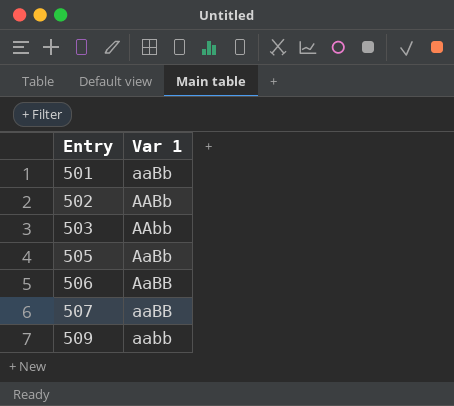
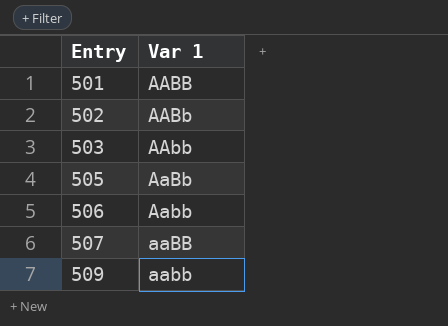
501 | Var 1: aaBb -> AABB
506 | Var 1: AaBB -> Aabb

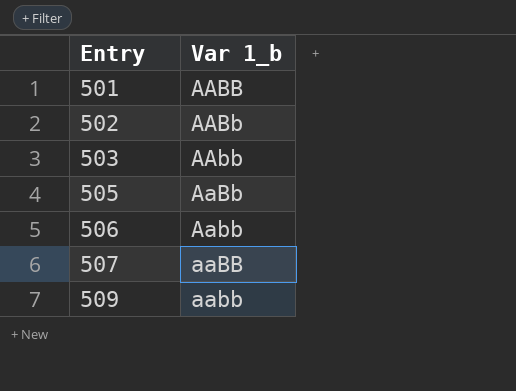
column name: Var 1 -> Var 1_b

